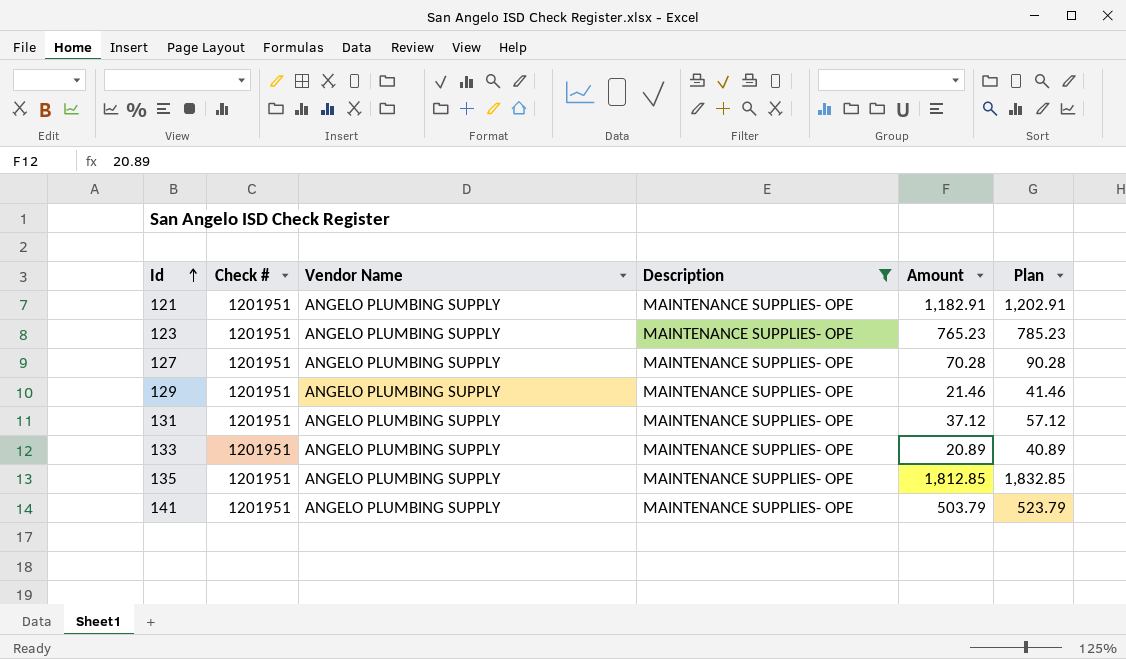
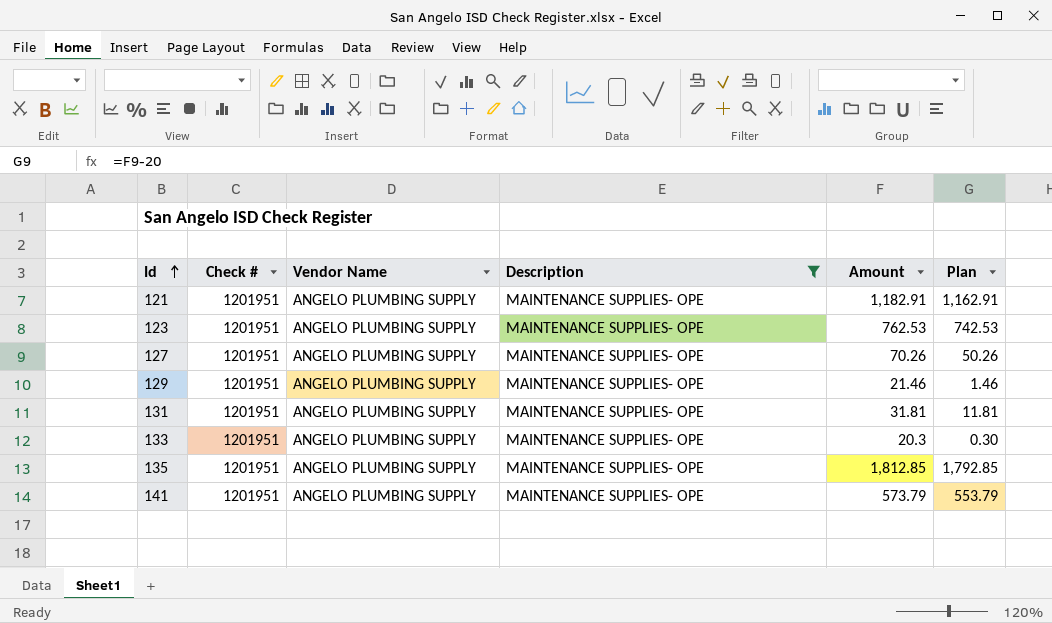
column Plan | formula: [Amount] + 20 -> [Amount] - 20
123 | Amount: 765.23 -> 762.53
127 | Amount: 70.28 -> 70.26
131 | Amount: 37.12 -> 31.81
133 | Amount: 20.89 -> 20.3
141 | Amount: 503.79 -> 573.79

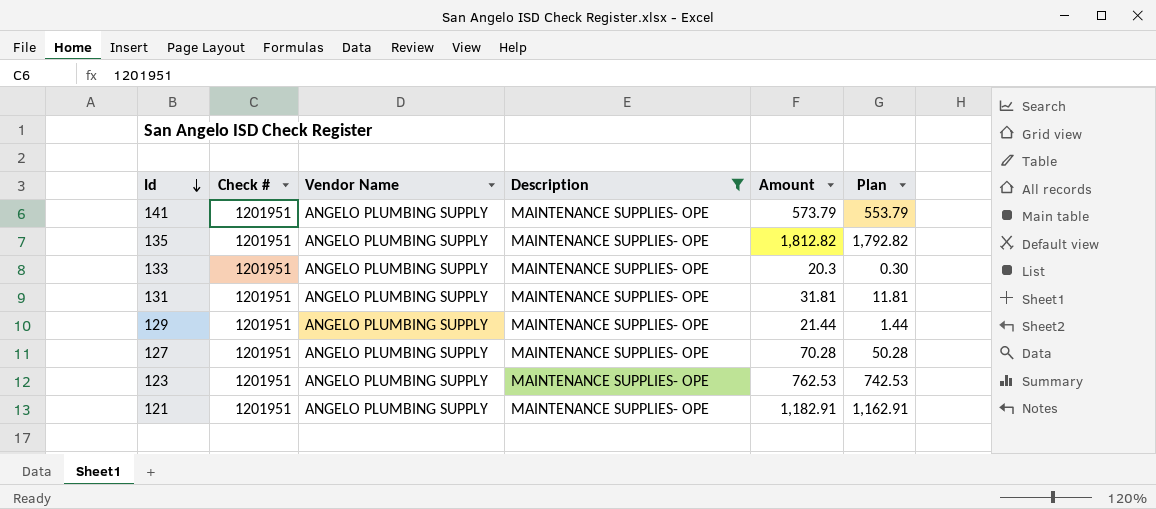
row order: Id ascending -> Id descending
135 | Amount: 1,812.85 -> 1,812.82
135 | Plan: 1,792.85 -> 1,792.82
129 | Amount: 21.46 -> 21.44
129 | Plan: 1.46 -> 1.44
127 | Amount: 70.26 -> 70.28
127 | Plan: 50.26 -> 50.28

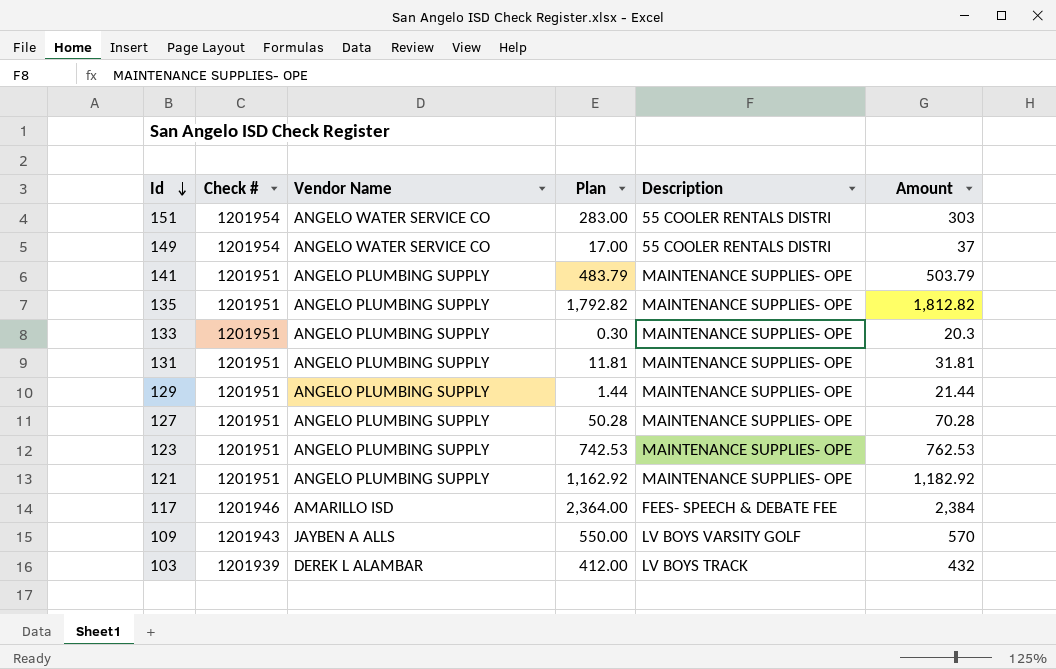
filter: Description = MAINTENANCE SUPPLIES- OPE -> none
column Plan | position: 6 -> 4
141 | Plan: 553.79 -> 483.79
141 | Amount: 573.79 -> 503.79
121 | Plan: 1,162.91 -> 1,162.92
121 | Amount: 1,182.91 -> 1,182.92

